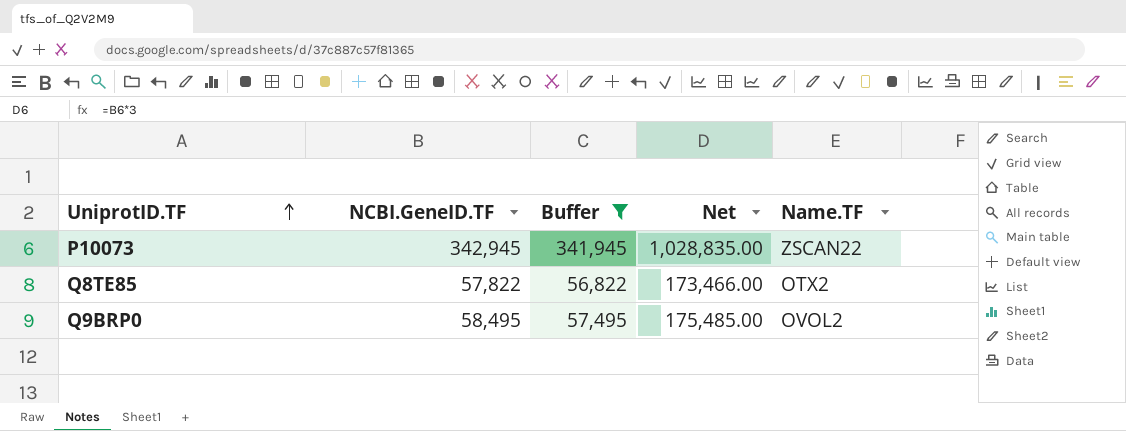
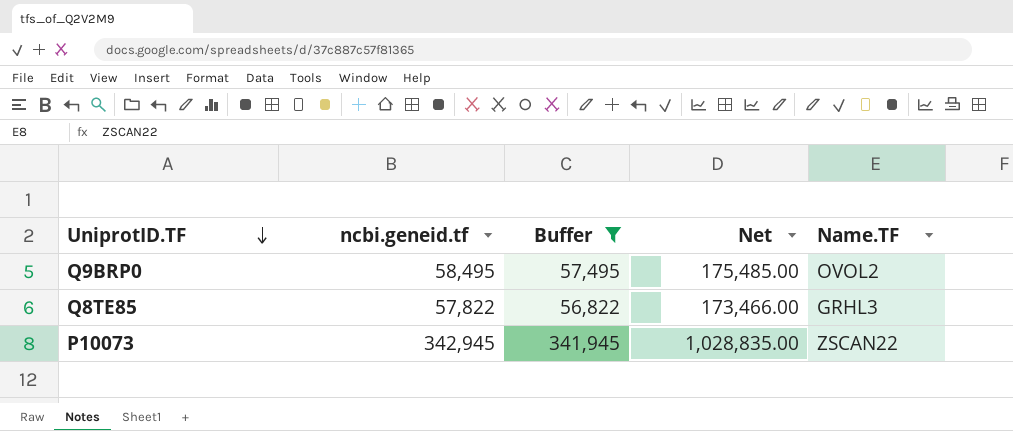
row order: UniprotID.TF ascending -> UniprotID.TF descending
column name: NCBI.GeneID.TF -> ncbi.geneid.tf
Q8TE85 | Name.TF: OTX2 -> GRHL3

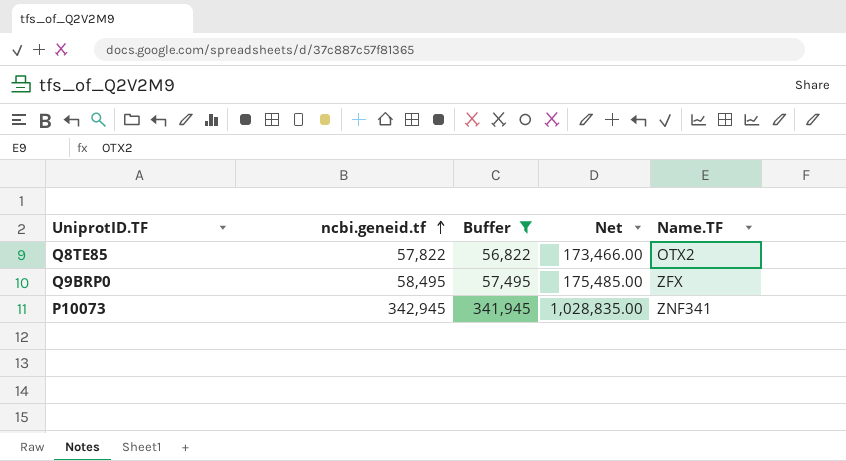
row order: UniprotID.TF descending -> ncbi.geneid.tf ascending
Q8TE85 | Name.TF: GRHL3 -> OTX2
Q9BRP0 | Name.TF: OVOL2 -> ZFX
P10073 | Name.TF: ZSCAN22 -> ZNF341

